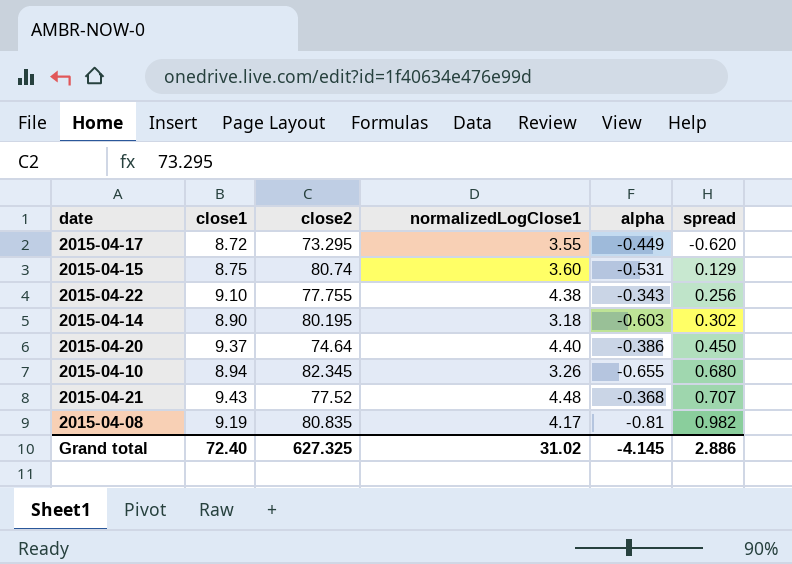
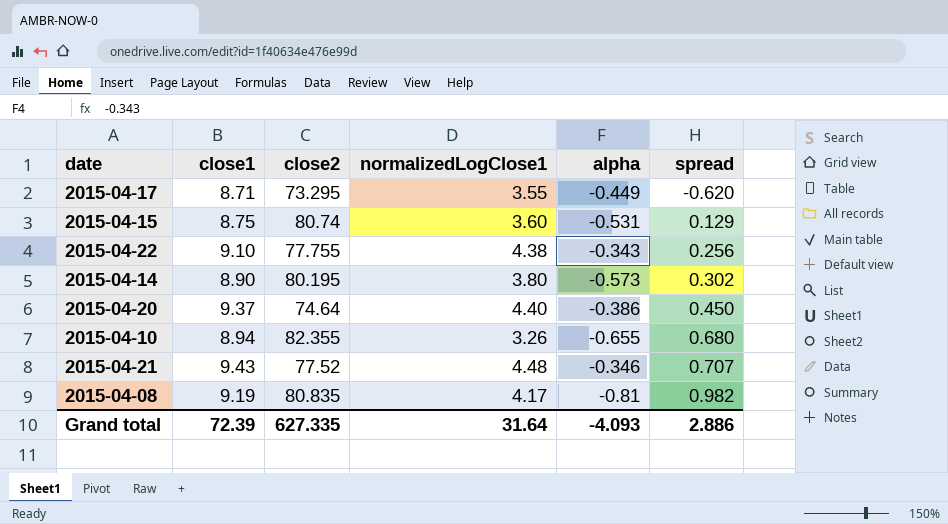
2015-04-17 | close1: 8.72 -> 8.71
2015-04-14 | normalizedLogClose1: 3.18 -> 3.80
2015-04-14 | alpha: -0.603 -> -0.573
2015-04-10 | close2: 82.345 -> 82.355
2015-04-21 | alpha: -0.368 -> -0.346
Grand total | close1: 72.40 -> 72.39
Grand total | close2: 627.325 -> 627.335
Grand total | normalizedLogClose1: 31.02 -> 31.64
Grand total | alpha: -4.145 -> -4.093

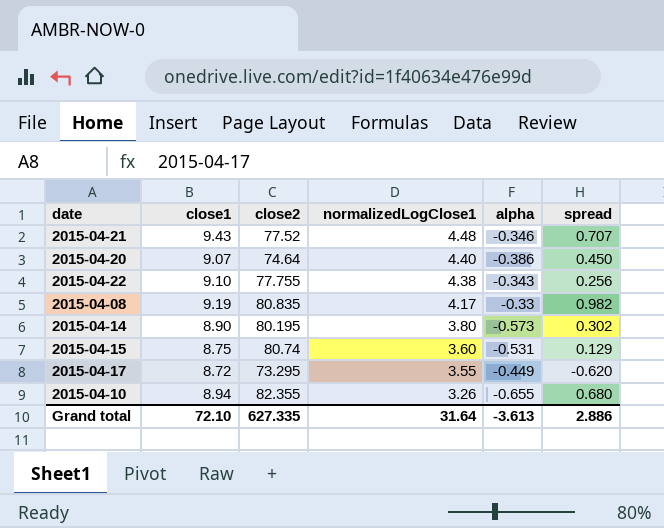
row order: spread ascending -> normalizedLogClose1 descending
2015-04-20 | close1: 9.37 -> 9.07
2015-04-08 | alpha: -0.81 -> -0.33
2015-04-17 | close1: 8.71 -> 8.72
Grand total | close1: 72.39 -> 72.10
Grand total | alpha: -4.093 -> -3.613

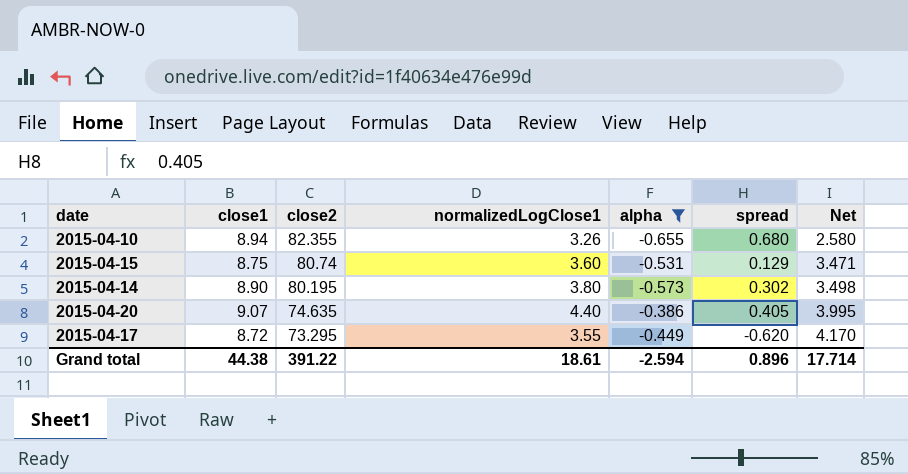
filter: none -> alpha <= -0.386
row order: normalizedLogClose1 descending -> close2 descending
column Net | formula: none -> [normalizedLogClose1] - [spread]
2015-04-20 | close2: 74.64 -> 74.635
2015-04-20 | spread: 0.450 -> 0.405
Grand total | close1: 72.10 -> 44.38
Grand total | close2: 627.335 -> 391.22
Grand total | normalizedLogClose1: 31.64 -> 18.61
Grand total | alpha: -3.613 -> -2.594
Grand total | spread: 2.886 -> 0.896

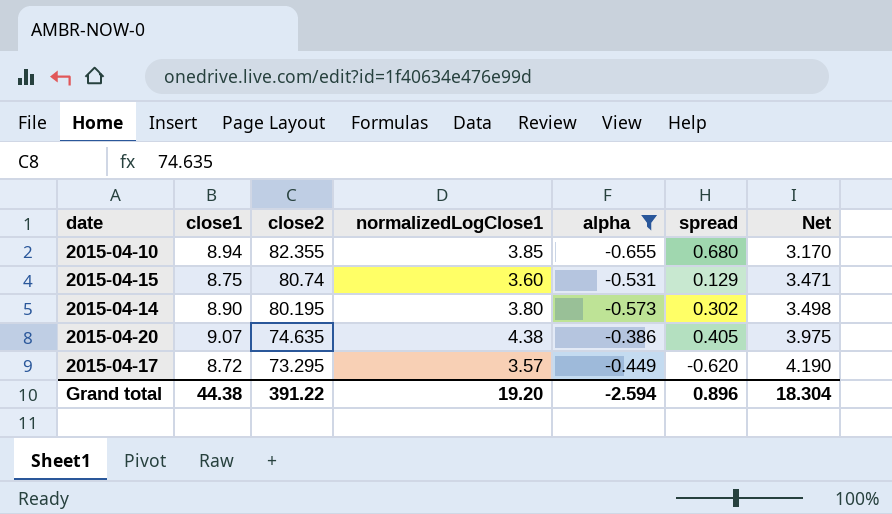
2015-04-10 | normalizedLogClose1: 3.26 -> 3.85
2015-04-10 | Net: 2.580 -> 3.170
2015-04-20 | normalizedLogClose1: 4.40 -> 4.38
2015-04-20 | Net: 3.995 -> 3.975
2015-04-17 | normalizedLogClose1: 3.55 -> 3.57
2015-04-17 | Net: 4.170 -> 4.190
Grand total | normalizedLogClose1: 18.61 -> 19.20
Grand total | Net: 17.714 -> 18.304

